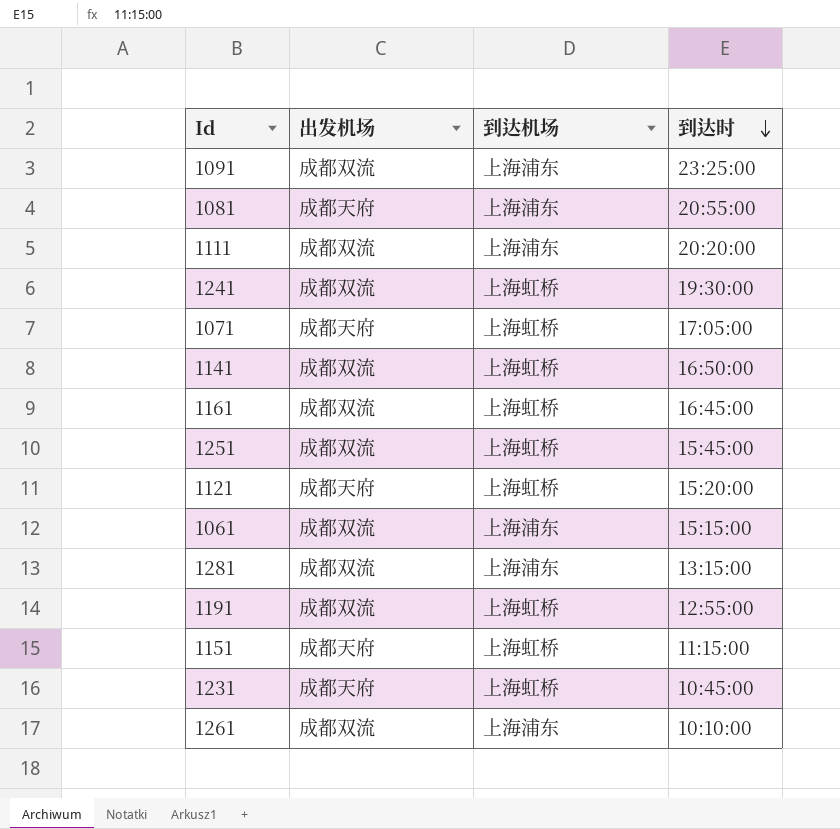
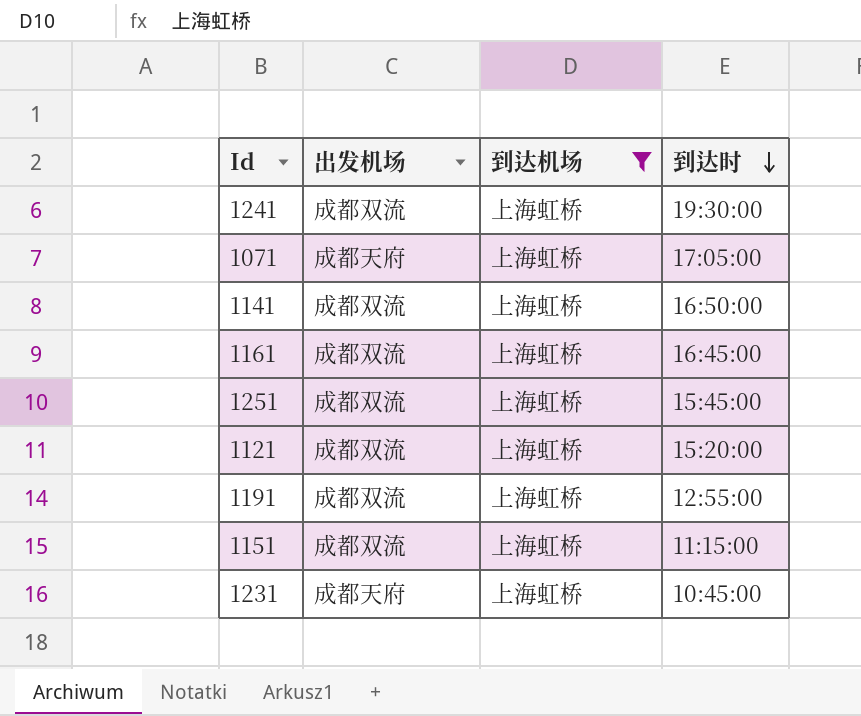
filter: none -> 到达机场 = 上海虹桥
1121 | 出发机场: 成都天府 -> 成都双流
1151 | 出发机场: 成都天府 -> 成都双流

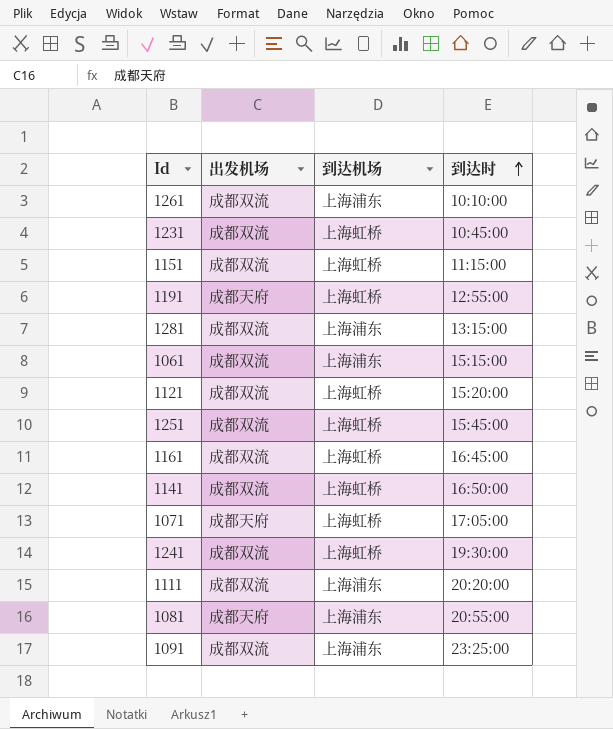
filter: 到达机场 = 上海虹桥 -> none
row order: 到达时 descending -> 到达时 ascending
1231 | 出发机场: 成都天府 -> 成都双流
1191 | 出发机场: 成都双流 -> 成都天府

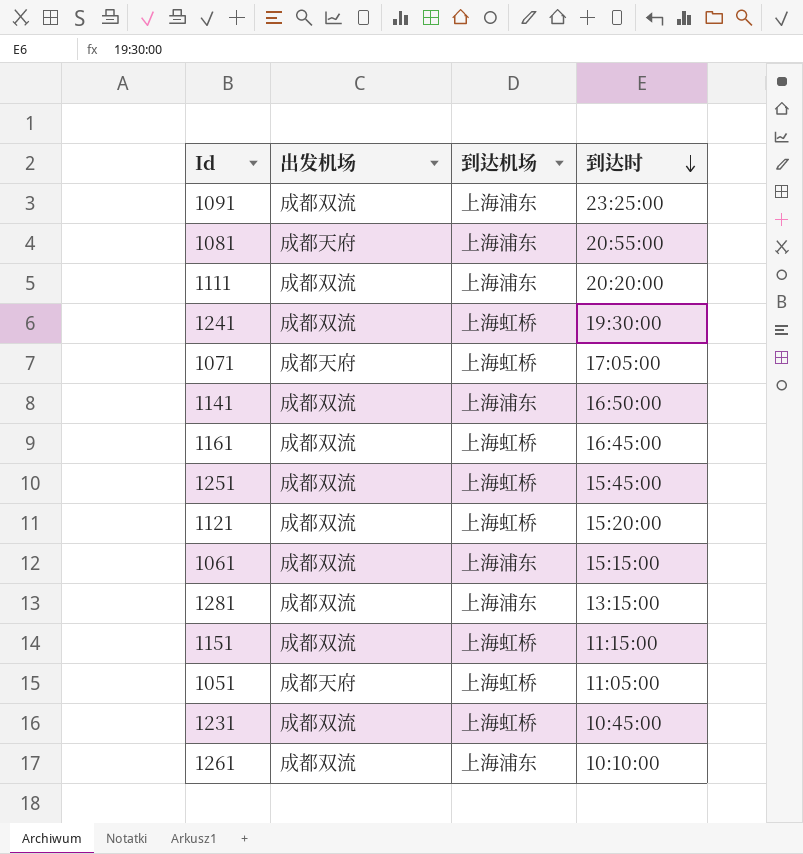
row order: 到达时 ascending -> 到达时 descending
row 1191: 成都天府 | 上海虹桥 | 12:55:00 -> none
1141 | 到达机场: 上海虹桥 -> 上海浦东
row 1051: none -> 成都天府 | 上海虹桥 | 11:05:00

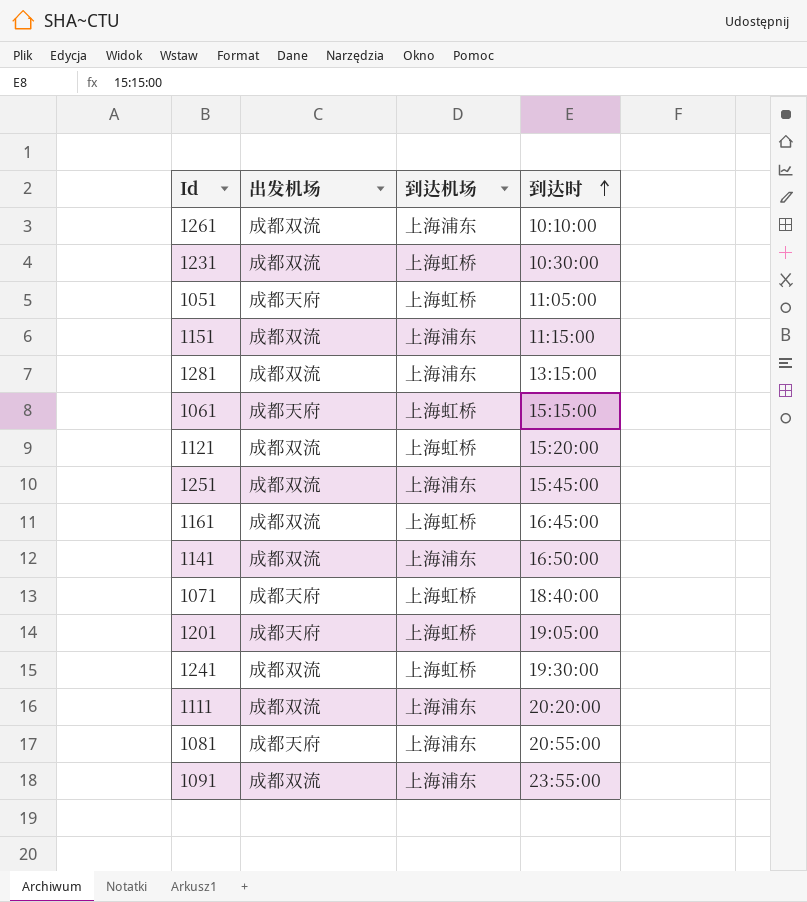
row order: 到达时 descending -> 到达时 ascending
1231 | 到达时: 10:45:00 -> 10:30:00
1151 | 到达机场: 上海虹桥 -> 上海浦东
1061 | 出发机场: 成都双流 -> 成都天府
1061 | 到达机场: 上海浦东 -> 上海虹桥
1251 | 到达机场: 上海虹桥 -> 上海浦东
1071 | 到达时: 17:05:00 -> 18:40:00
row 1201: none -> 成都天府 | 上海虹桥 | 19:05:00
1091 | 到达时: 23:25:00 -> 23:55:00

